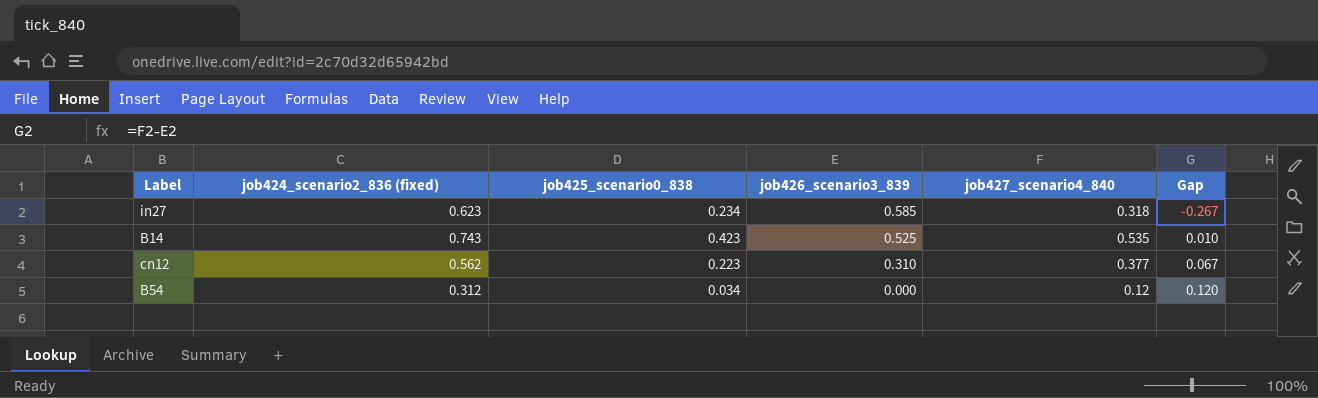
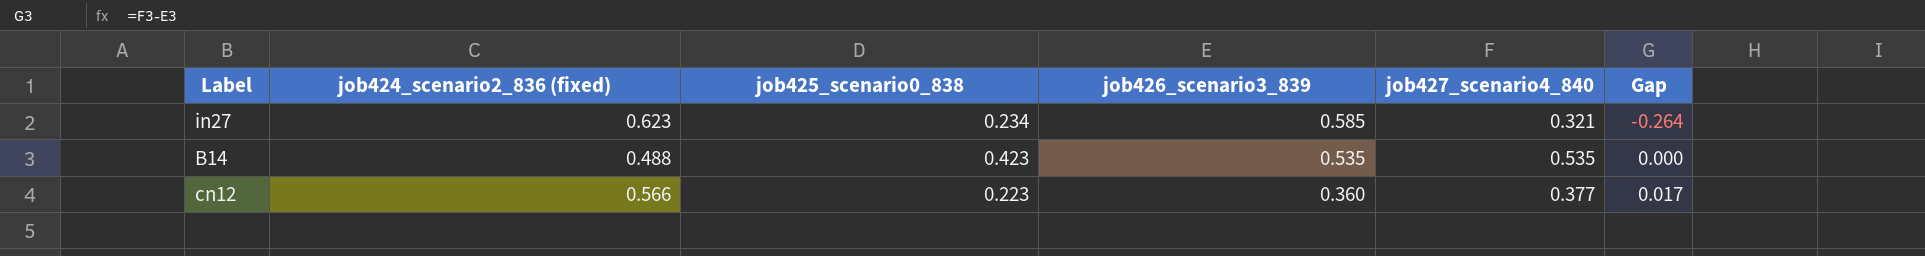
row B54: 0.312 | 0.034 | 0.000 | 0.12 | 0.120 -> none
in27 | job427_scenario4_840: 0.318 -> 0.321
in27 | Gap: -0.267 -> -0.264
B14 | job424_scenario2_836 (fixed): 0.743 -> 0.488
B14 | job426_scenario3_839: 0.525 -> 0.535
B14 | Gap: 0.010 -> 0.000
cn12 | job424_scenario2_836 (fixed): 0.562 -> 0.566
cn12 | job426_scenario3_839: 0.310 -> 0.360
cn12 | Gap: 0.067 -> 0.017

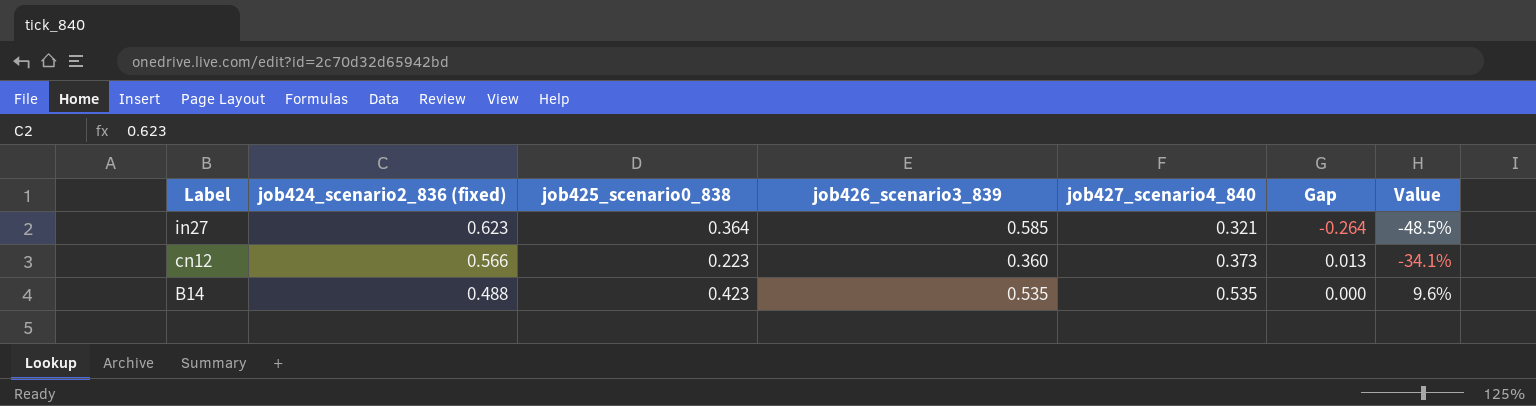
row order: job426_scenario3_839 descending -> Label descending
column Value | formula: none -> ([job427_scenario4_840] - [job424_scenario2_836 (fixed)]) / [job424_scenario2_836 (fixed)]
in27 | job425_scenario0_838: 0.234 -> 0.364
cn12 | job427_scenario4_840: 0.377 -> 0.373
cn12 | Gap: 0.017 -> 0.013

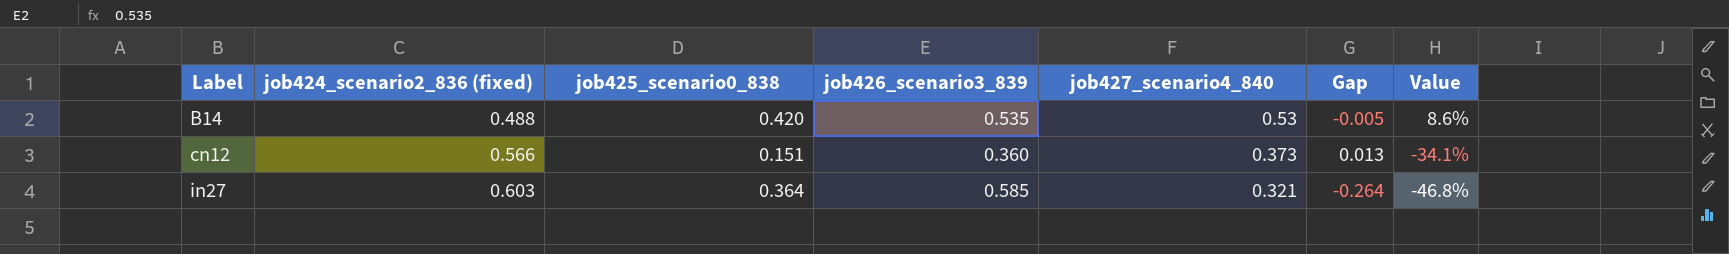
row order: Label descending -> Label ascending
B14 | job425_scenario0_838: 0.423 -> 0.420
B14 | job427_scenario4_840: 0.535 -> 0.53
B14 | Gap: 0.000 -> -0.005
B14 | Value: 9.6% -> 8.6%
cn12 | job425_scenario0_838: 0.223 -> 0.151
in27 | job424_scenario2_836 (fixed): 0.623 -> 0.603
in27 | Value: -48.5% -> -46.8%

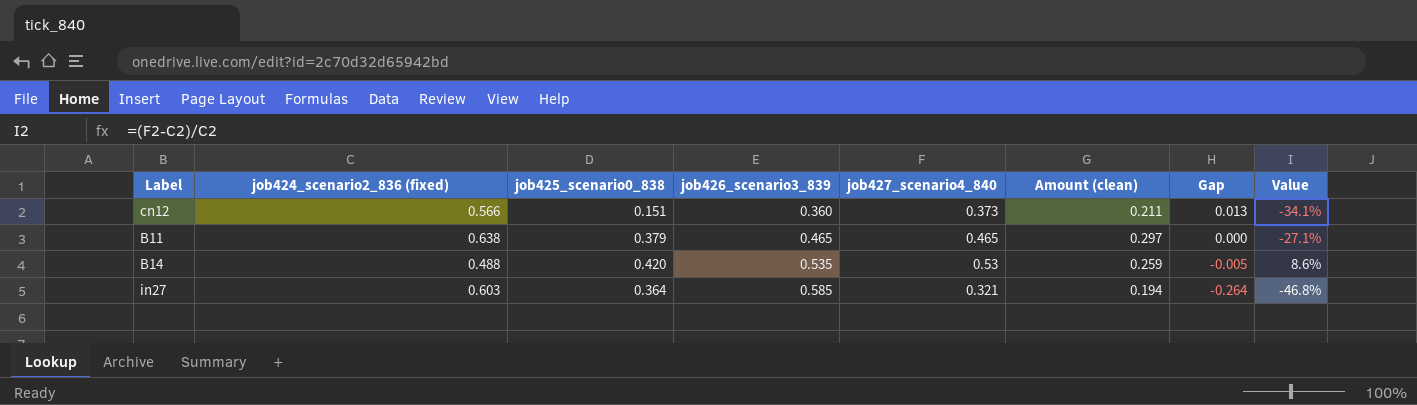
row order: Label ascending -> job426_scenario3_839 ascending
column Amount (clean) | formula: none -> [job424_scenario2_836 (fixed)] * [job427_scenario4_840]
row B11: none -> 0.638 | 0.379 | 0.465 | 0.465 | 0.297 | 0.000 | -27.1%

